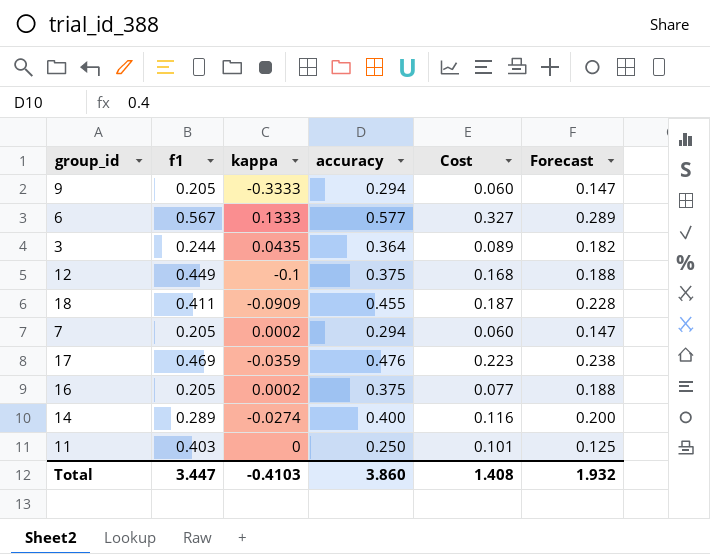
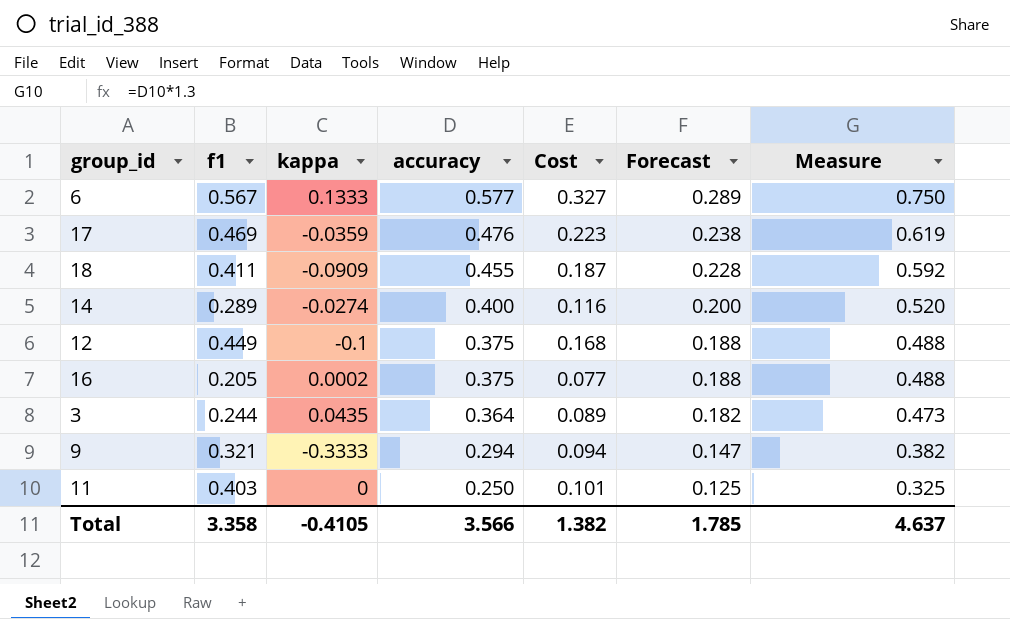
row order: none -> accuracy descending
column Measure | formula: none -> [accuracy] * 1.3
row 7: 0.205 | 0.0002 | 0.294 | 0.060 | 0.147 -> none
9 | f1: 0.205 -> 0.321
9 | Cost: 0.060 -> 0.094
Total | f1: 3.447 -> 3.358
Total | kappa: -0.4103 -> -0.4105
Total | accuracy: 3.860 -> 3.566
Total | Cost: 1.408 -> 1.382
Total | Forecast: 1.932 -> 1.785

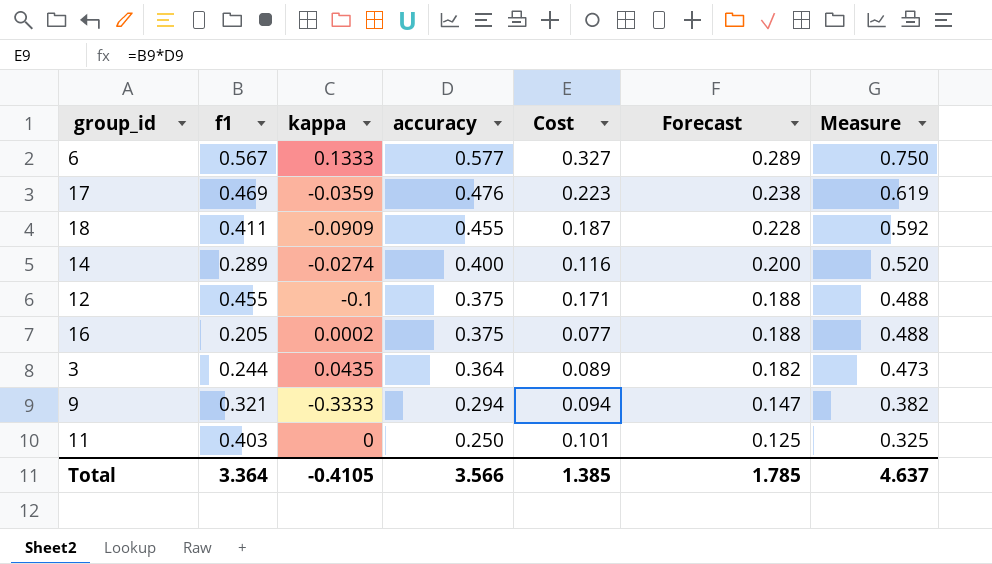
12 | f1: 0.449 -> 0.455
12 | Cost: 0.168 -> 0.171
Total | f1: 3.358 -> 3.364
Total | Cost: 1.382 -> 1.385

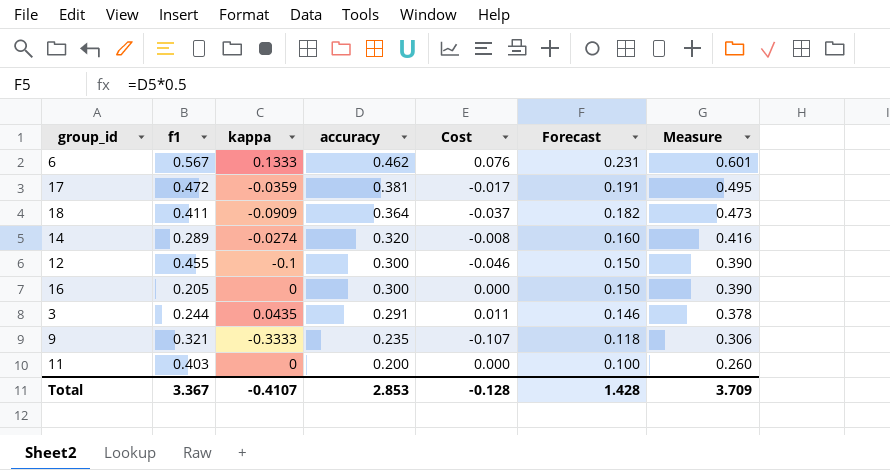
column Cost | formula: [f1] * [accuracy] -> [f1] * [kappa]
6 | accuracy: 0.577 -> 0.462
6 | Forecast: 0.289 -> 0.231
6 | Measure: 0.750 -> 0.601
17 | f1: 0.469 -> 0.472
17 | accuracy: 0.476 -> 0.381
17 | Forecast: 0.238 -> 0.191
17 | Measure: 0.619 -> 0.495
18 | accuracy: 0.455 -> 0.364
18 | Forecast: 0.228 -> 0.182
18 | Measure: 0.592 -> 0.473
14 | accuracy: 0.400 -> 0.320
14 | Forecast: 0.200 -> 0.160
14 | Measure: 0.520 -> 0.416
12 | accuracy: 0.375 -> 0.300
12 | Forecast: 0.188 -> 0.150
12 | Measure: 0.488 -> 0.390
16 | kappa: 0.0002 -> 0
16 | accuracy: 0.375 -> 0.300
16 | Forecast: 0.188 -> 0.150
16 | Measure: 0.488 -> 0.390
3 | accuracy: 0.364 -> 0.291
3 | Forecast: 0.182 -> 0.146
3 | Measure: 0.473 -> 0.378
9 | accuracy: 0.294 -> 0.235
9 | Forecast: 0.147 -> 0.118
9 | Measure: 0.382 -> 0.306
11 | accuracy: 0.250 -> 0.200
11 | Forecast: 0.125 -> 0.100
11 | Measure: 0.325 -> 0.260
Total | f1: 3.364 -> 3.367
Total | kappa: -0.4105 -> -0.4107
Total | accuracy: 3.566 -> 2.853
Total | Cost: 1.385 -> -0.128
Total | Forecast: 1.785 -> 1.428
Total | Measure: 4.637 -> 3.709

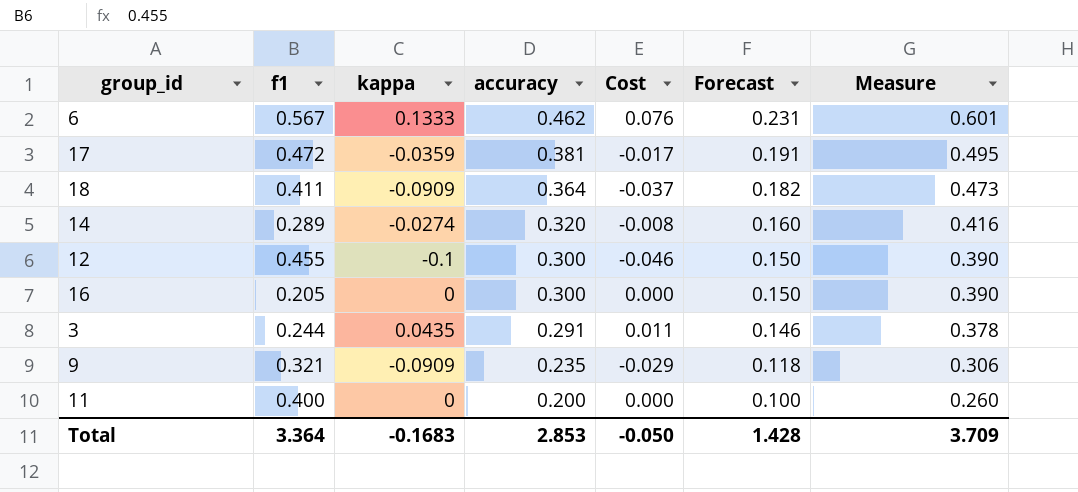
9 | kappa: -0.3333 -> -0.0909
9 | Cost: -0.107 -> -0.029
11 | f1: 0.403 -> 0.400
Total | f1: 3.367 -> 3.364
Total | kappa: -0.4107 -> -0.1683
Total | Cost: -0.128 -> -0.050

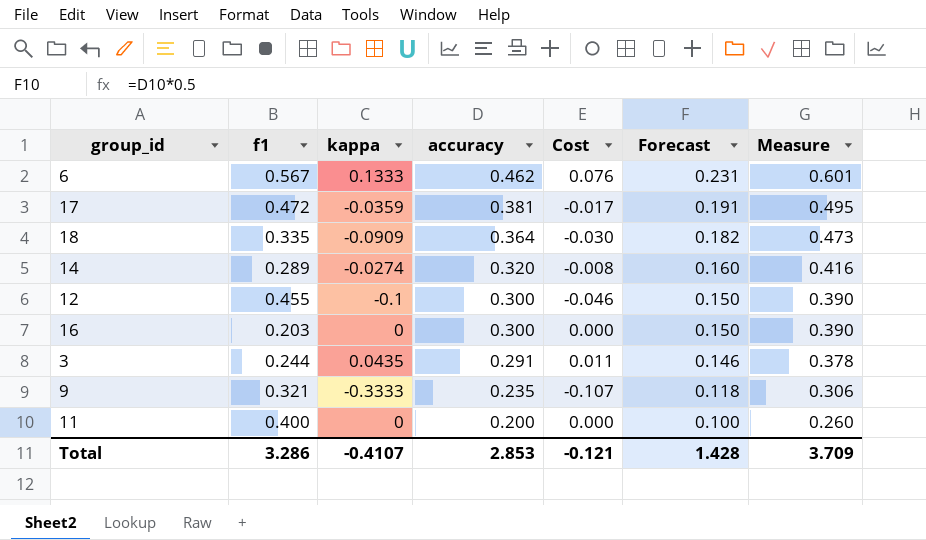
18 | f1: 0.411 -> 0.335
18 | Cost: -0.037 -> -0.030
16 | f1: 0.205 -> 0.203
9 | kappa: -0.0909 -> -0.3333
9 | Cost: -0.029 -> -0.107
Total | f1: 3.364 -> 3.286
Total | kappa: -0.1683 -> -0.4107
Total | Cost: -0.050 -> -0.121

